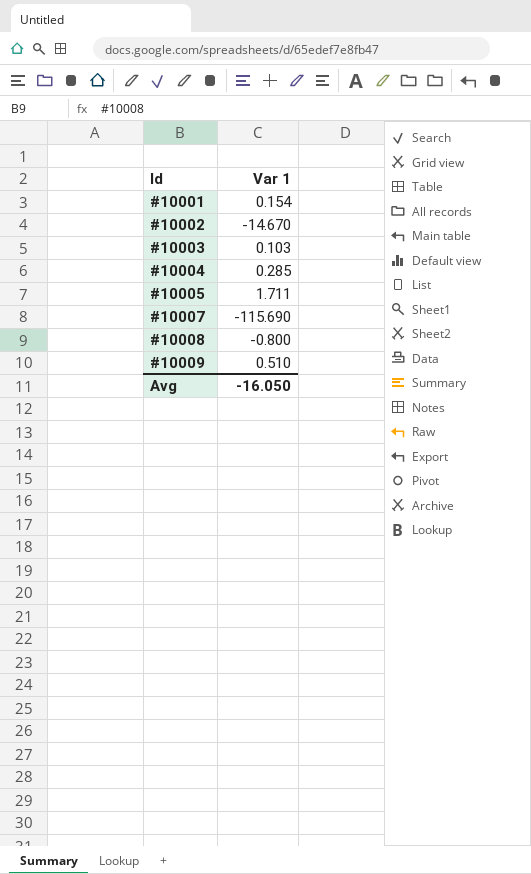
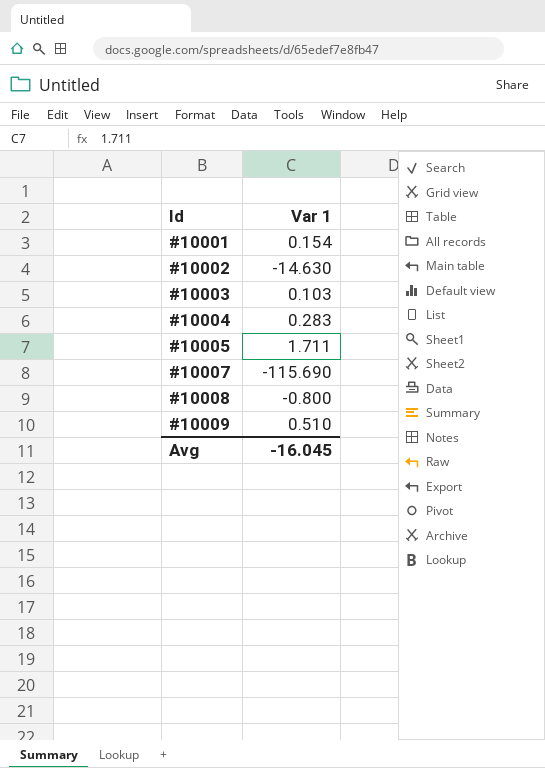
#10002 | Var 1: -14.670 -> -14.630
#10004 | Var 1: 0.285 -> 0.283
Avg | Var 1: -16.050 -> -16.045

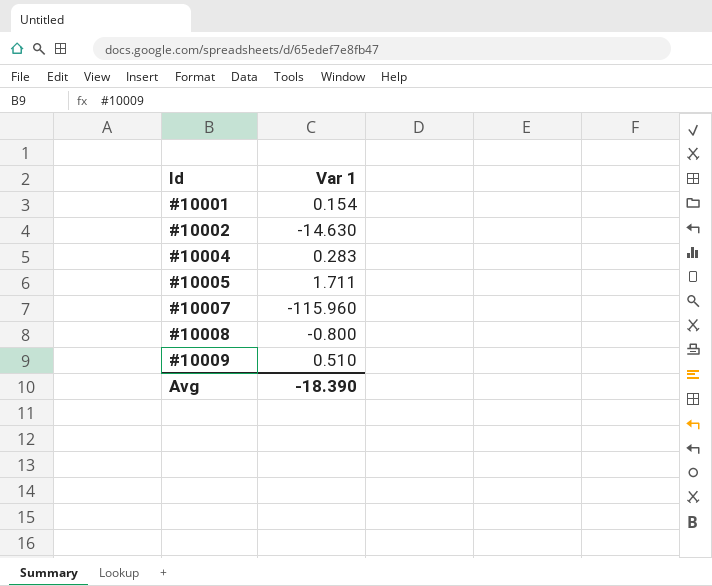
row #10003: 0.103 -> none
#10007 | Var 1: -115.690 -> -115.960
Avg | Var 1: -16.045 -> -18.390

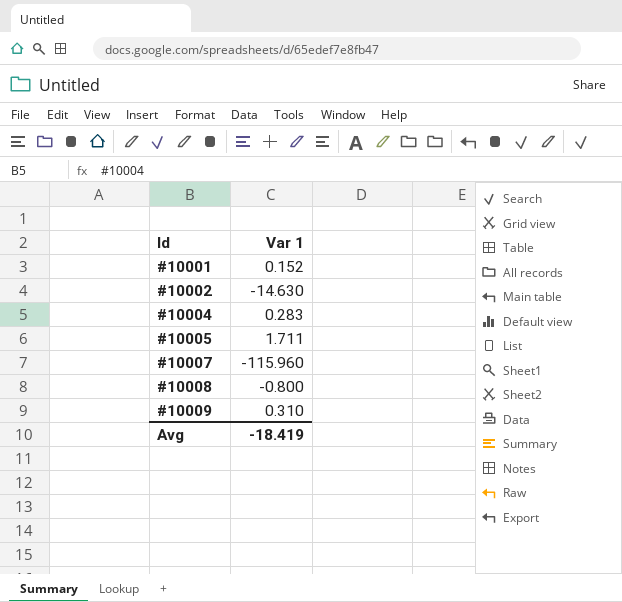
#10001 | Var 1: 0.154 -> 0.152
#10009 | Var 1: 0.510 -> 0.310
Avg | Var 1: -18.390 -> -18.419

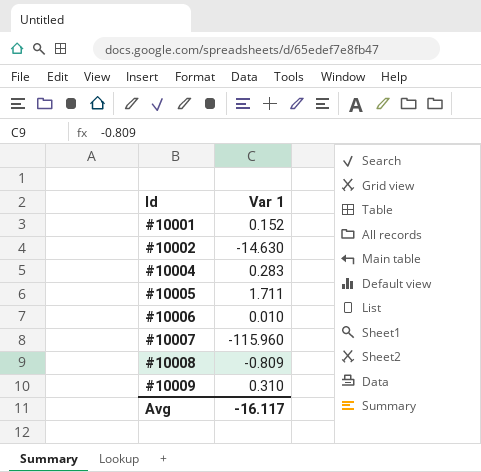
row #10006: none -> 0.010
#10008 | Var 1: -0.800 -> -0.809
Avg | Var 1: -18.419 -> -16.117

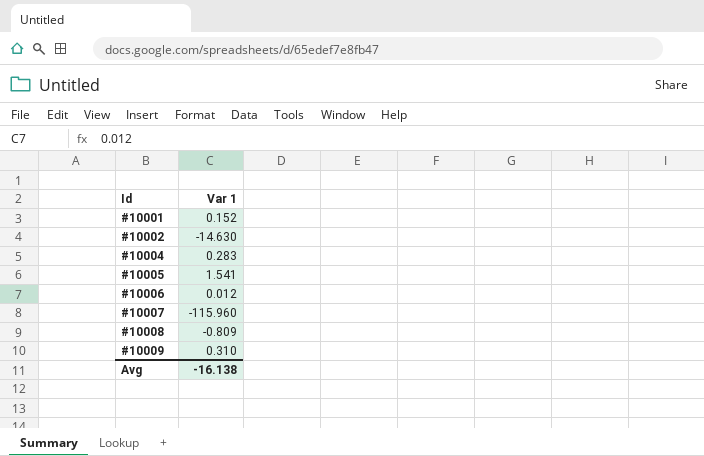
#10005 | Var 1: 1.711 -> 1.541
#10006 | Var 1: 0.010 -> 0.012
Avg | Var 1: -16.117 -> -16.138

